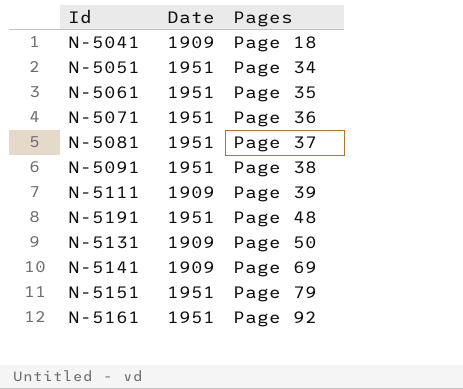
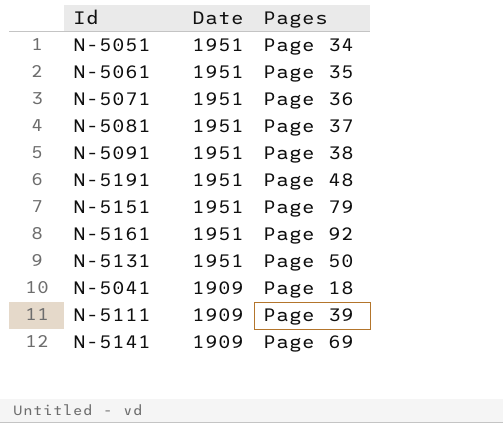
row order: Pages ascending -> Date descending
N-5131 | Date: 1909 -> 1951

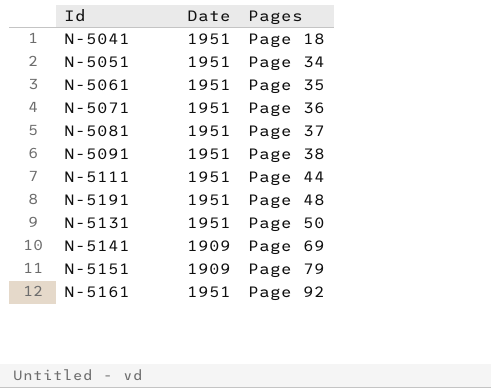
row order: Date descending -> Pages ascending
N-5041 | Date: 1909 -> 1951
N-5111 | Date: 1909 -> 1951
N-5111 | Pages: Page 39 -> Page 44
N-5151 | Date: 1951 -> 1909

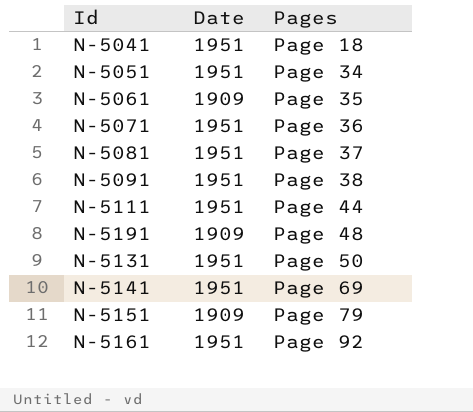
N-5061 | Date: 1951 -> 1909
N-5191 | Date: 1951 -> 1909
N-5141 | Date: 1909 -> 1951

